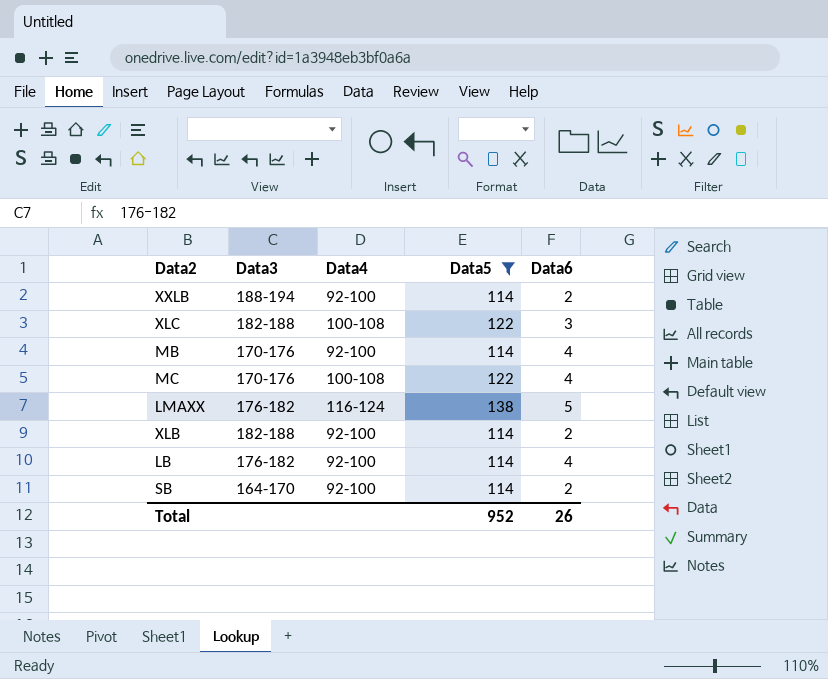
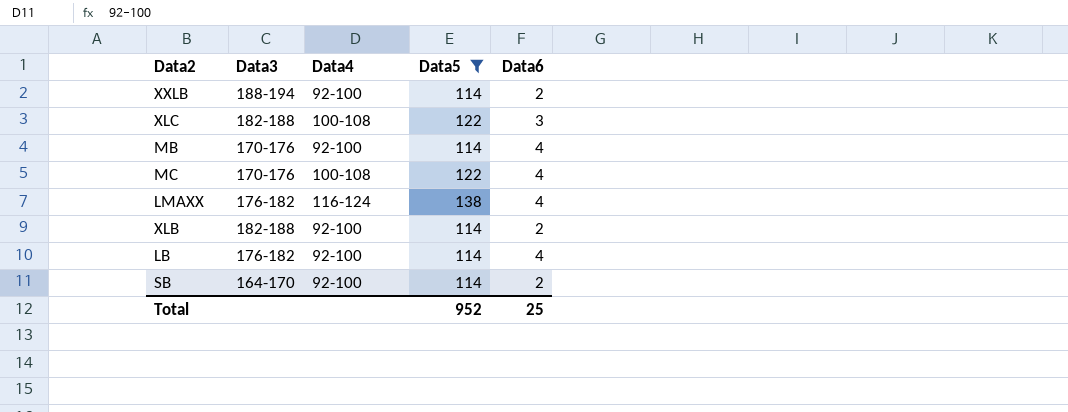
LMAXX | Data6: 5 -> 4
Total | Data6: 26 -> 25

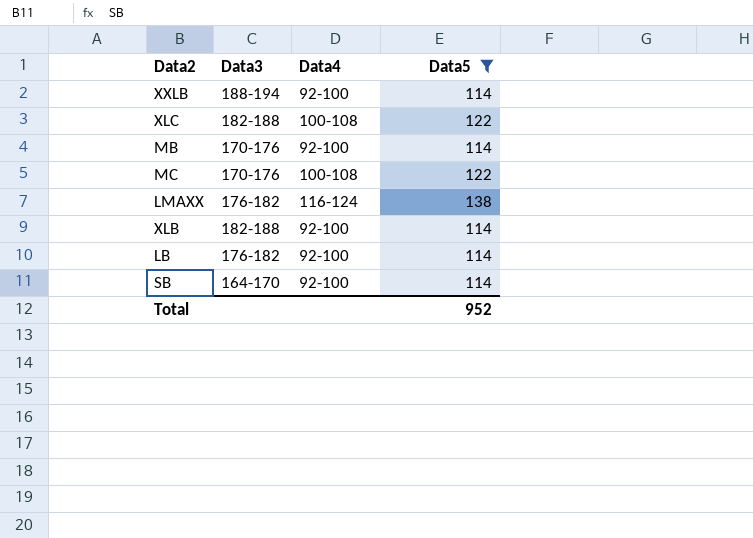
column Data6 | position: 5 -> none

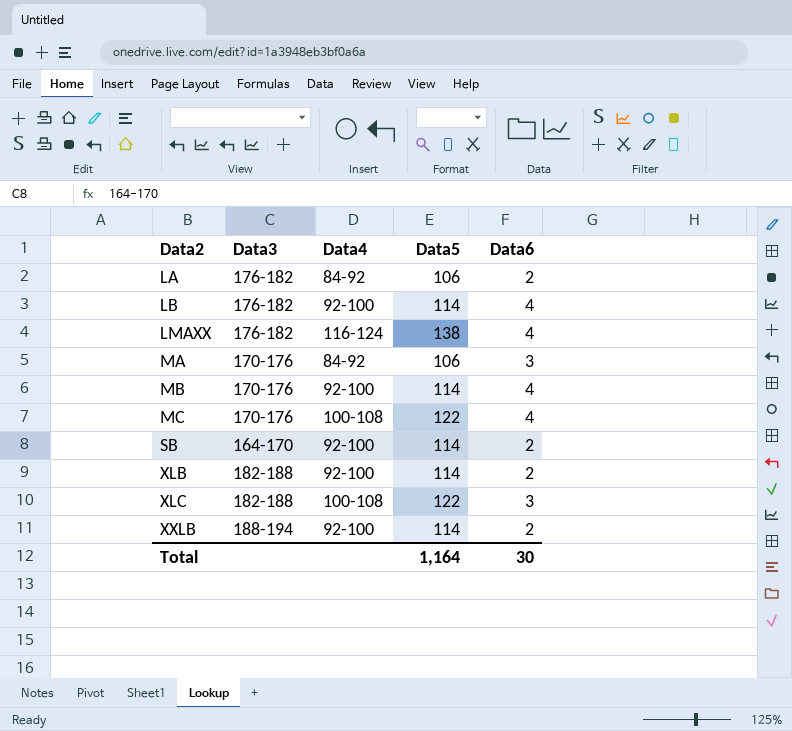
filter: Data5 != 106 -> none
row order: none -> Data2 ascending
column Data6 | position: none -> 5
Total | Data5: 952 -> 1,164

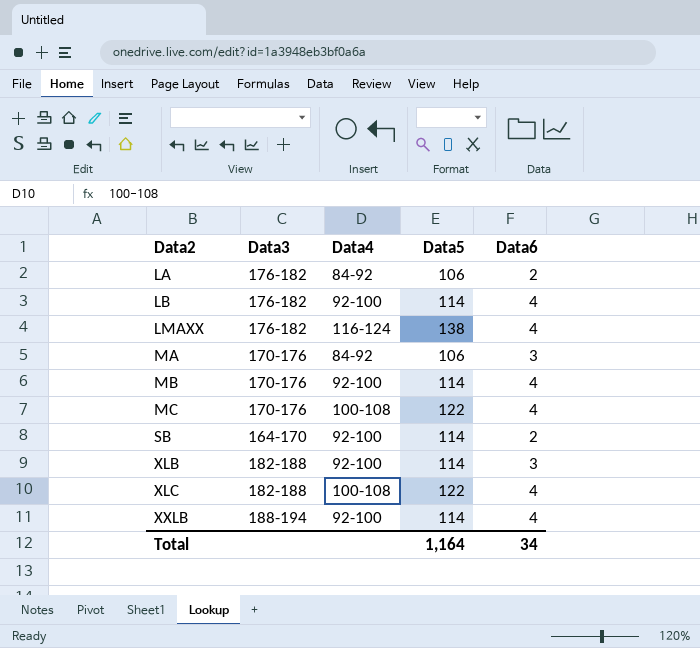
XLB | Data6: 2 -> 3
XLC | Data6: 3 -> 4
XXLB | Data6: 2 -> 4
Total | Data6: 30 -> 34

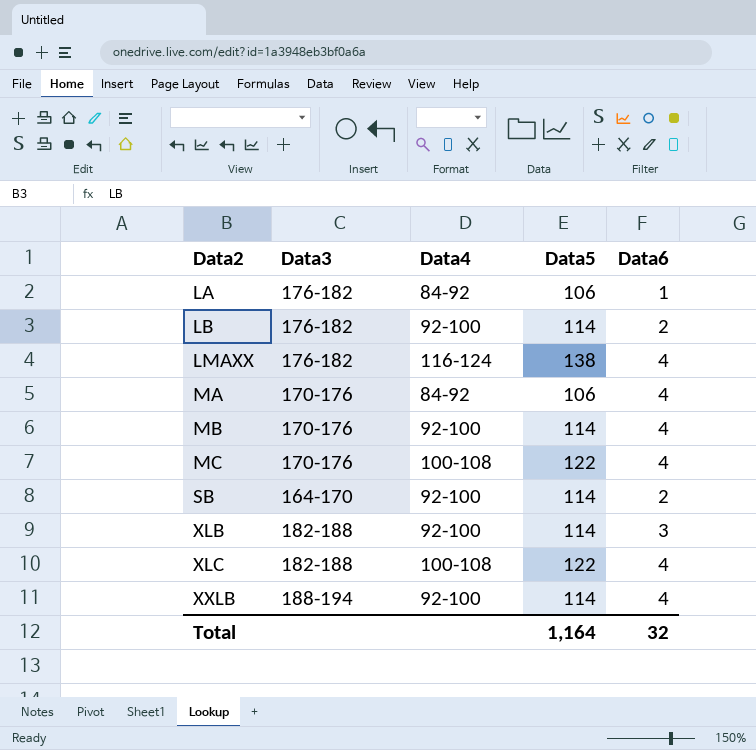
LA | Data6: 2 -> 1
LB | Data6: 4 -> 2
MA | Data6: 3 -> 4
Total | Data6: 34 -> 32

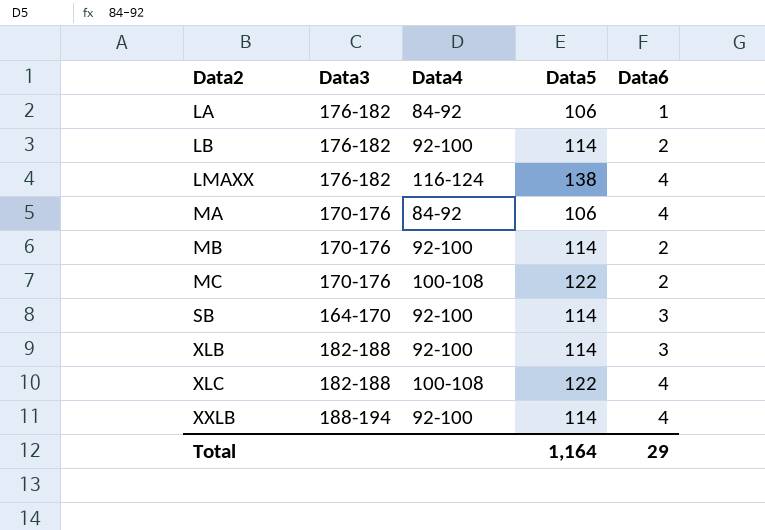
MB | Data6: 4 -> 2
MC | Data6: 4 -> 2
SB | Data6: 2 -> 3
Total | Data6: 32 -> 29

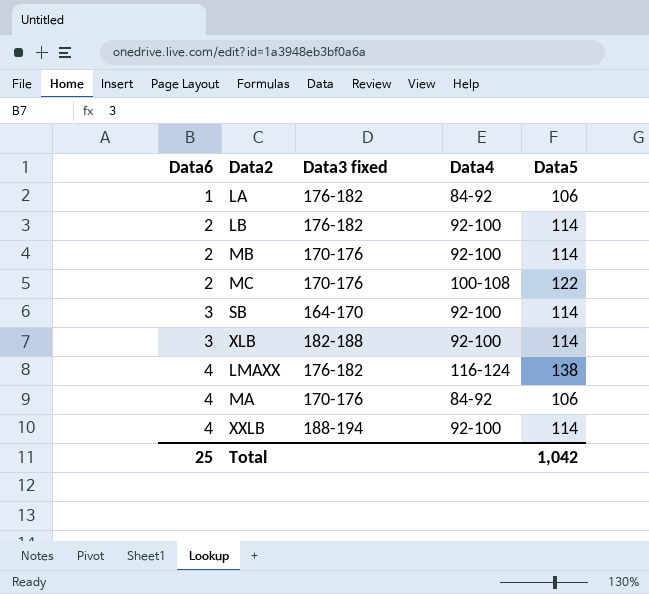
row order: Data2 ascending -> Data6 ascending
column Data6 | position: 5 -> 1
column name: Data3 -> Data3 fixed
row XLC: 182-188 | 100-108 | 122 | 4 -> none
Total | Data6: 29 -> 25
Total | Data5: 1,164 -> 1,042

